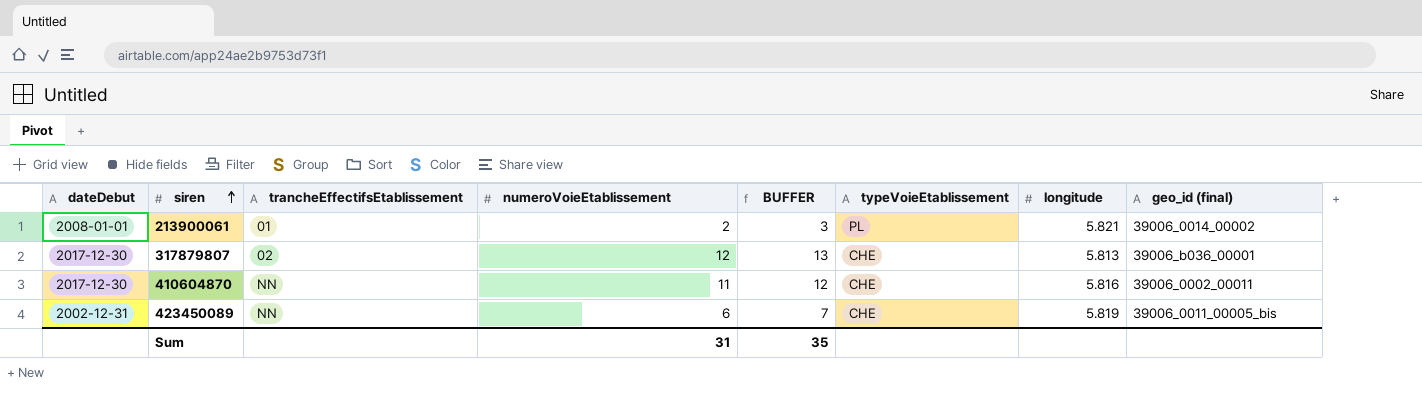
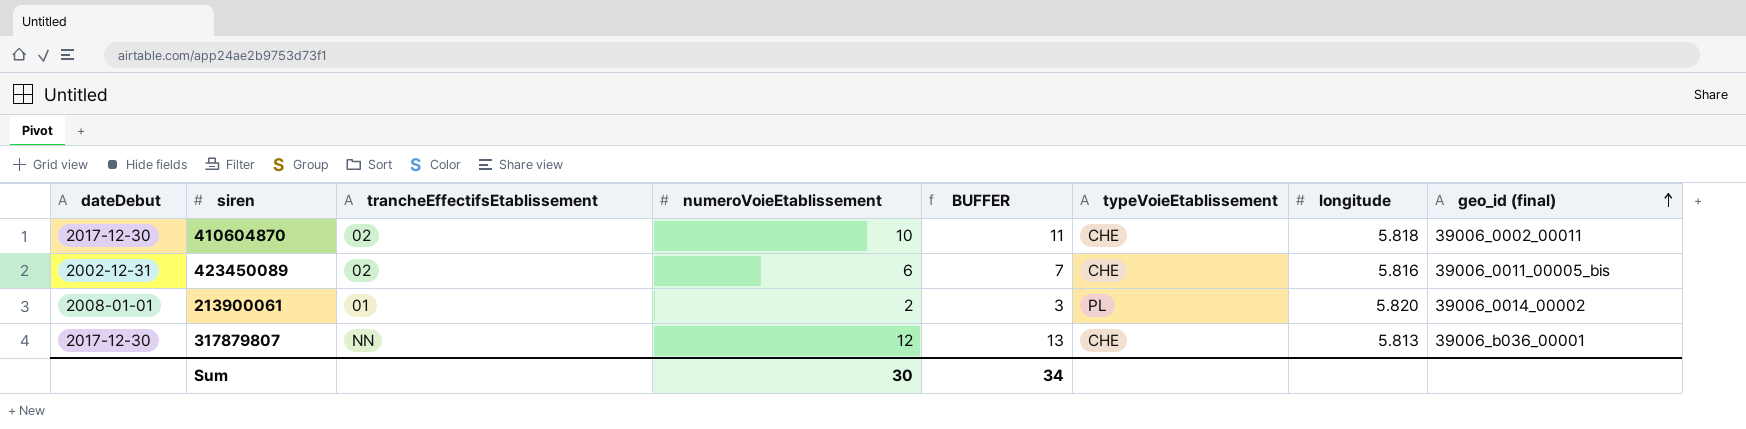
row order: siren ascending -> geo_id (final) ascending
410604870 | trancheEffectifsEtablissement: NN -> 02
410604870 | numeroVoieEtablissement: 11 -> 10
410604870 | BUFFER: 12 -> 11
410604870 | longitude: 5.816 -> 5.818
423450089 | trancheEffectifsEtablissement: NN -> 02
423450089 | longitude: 5.819 -> 5.816
213900061 | longitude: 5.821 -> 5.820
317879807 | trancheEffectifsEtablissement: 02 -> NN
Sum | numeroVoieEtablissement: 31 -> 30
Sum | BUFFER: 35 -> 34

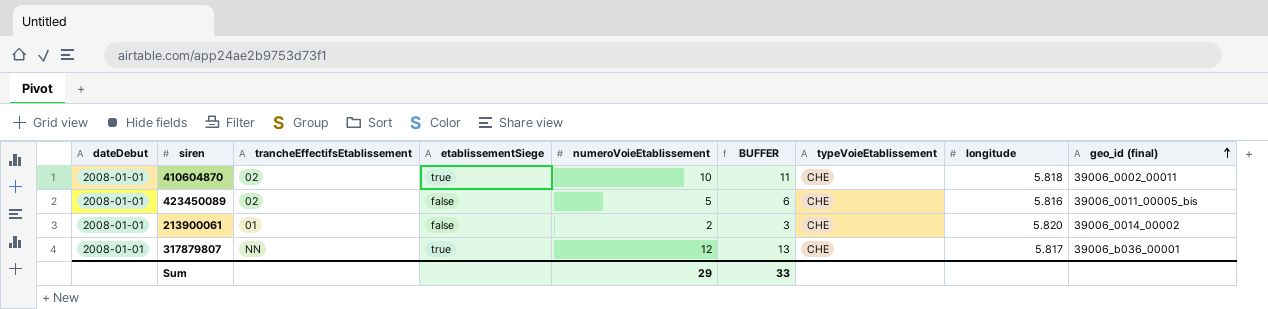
column etablissementSiege | position: none -> 4
410604870 | dateDebut: 2017-12-30 -> 2008-01-01
423450089 | dateDebut: 2002-12-31 -> 2008-01-01
423450089 | numeroVoieEtablissement: 6 -> 5
423450089 | BUFFER: 7 -> 6
213900061 | typeVoieEtablissement: PL -> CHE
317879807 | dateDebut: 2017-12-30 -> 2008-01-01
317879807 | longitude: 5.813 -> 5.817
Sum | numeroVoieEtablissement: 30 -> 29
Sum | BUFFER: 34 -> 33

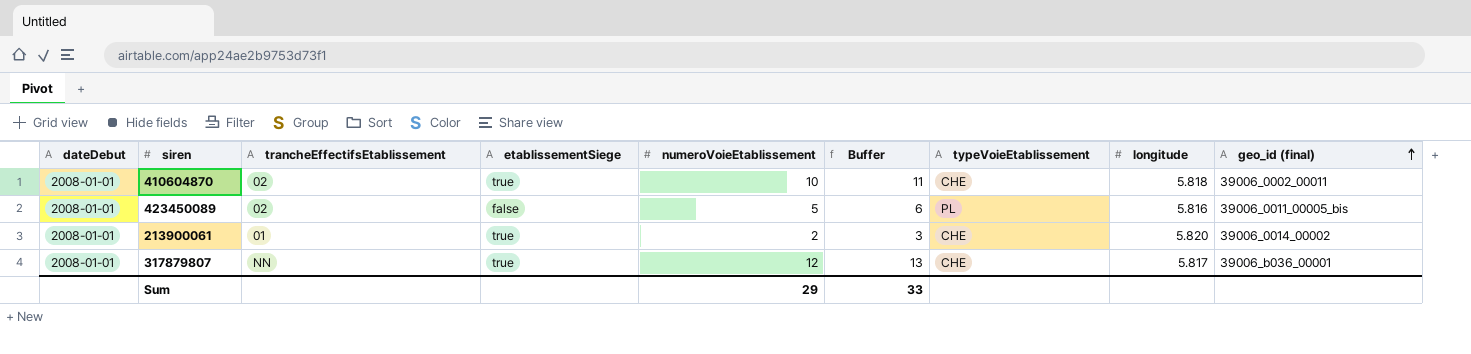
column name: BUFFER -> Buffer
423450089 | typeVoieEtablissement: CHE -> PL
213900061 | etablissementSiege: false -> true

